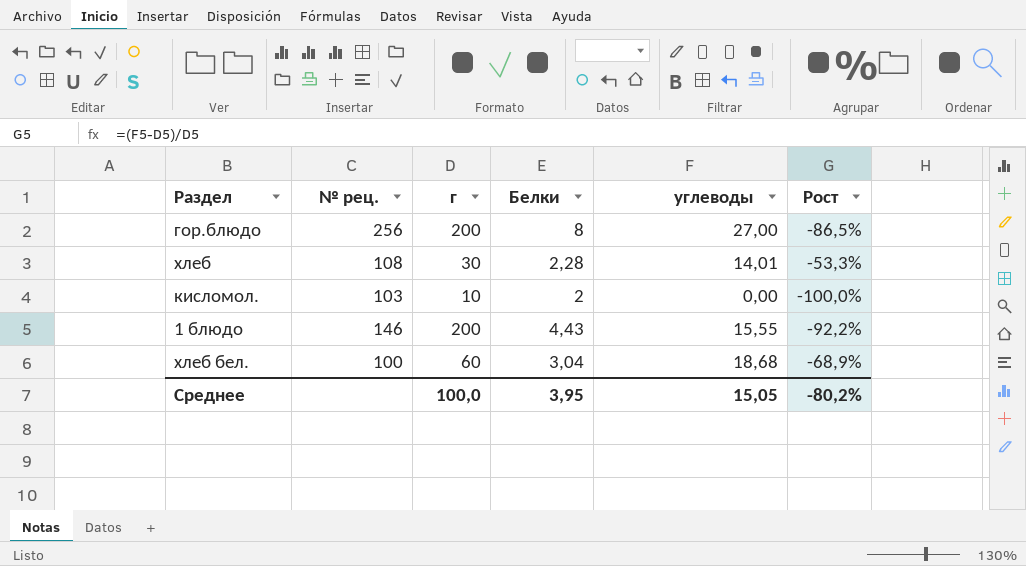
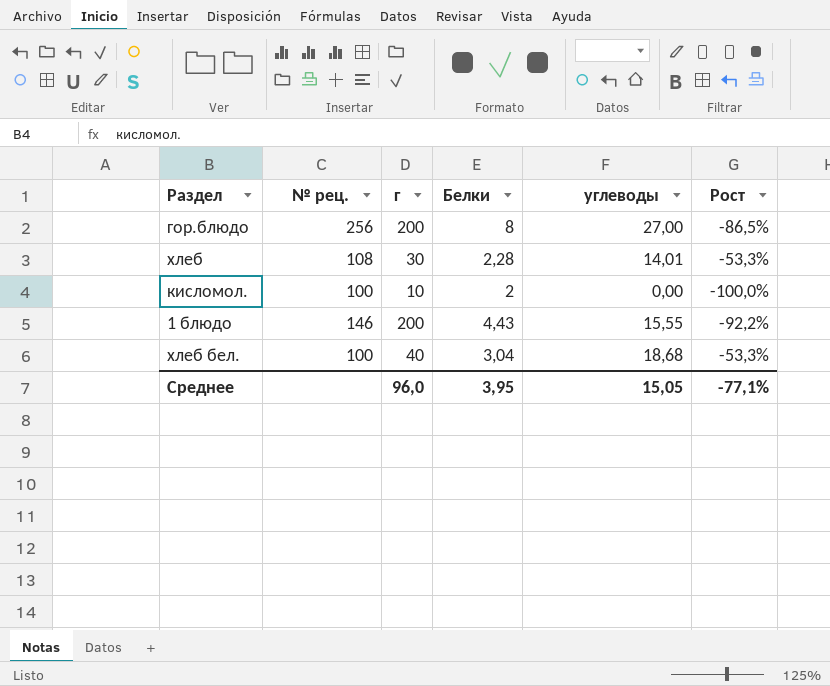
кисломол. | № рец.: 103 -> 100
хлеб бел. | г: 60 -> 40
хлеб бел. | Рост: -68,9% -> -53,3%
Среднее | г: 100,0 -> 96,0
Среднее | Рост: -80,2% -> -77,1%

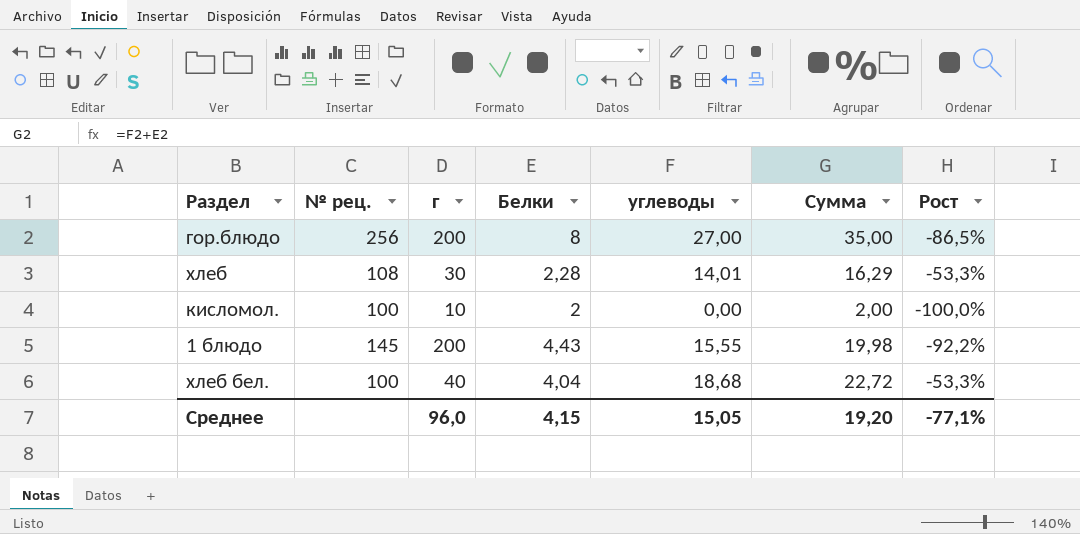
column Сумма | formula: none -> [Белки] + [углеводы]
1 блюдо | № рец.: 146 -> 145
хлеб бел. | Белки: 3,04 -> 4,04
Среднее | Белки: 3,95 -> 4,15

